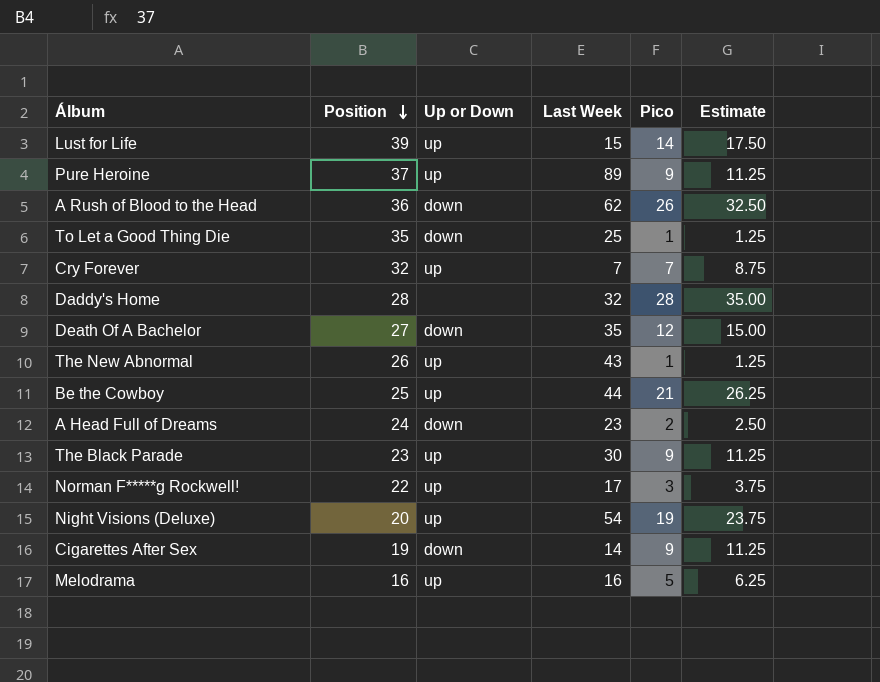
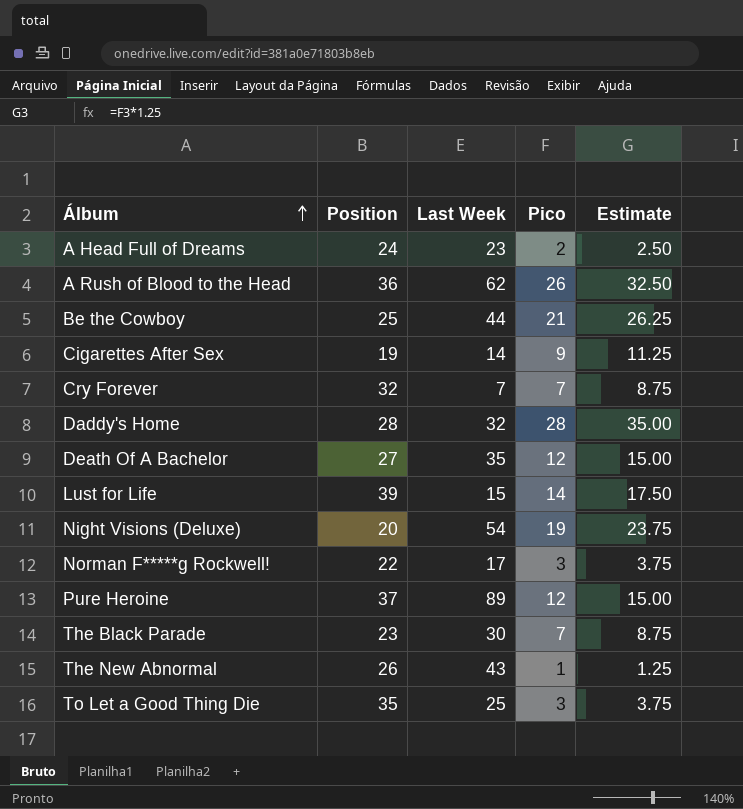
row order: Position descending -> Álbum ascending
column Up or Down | position: 3 -> none
row Melodrama: 16 | up | 16 | 5 | 6.25 -> none
Pure Heroine | Pico: 9 -> 12
Pure Heroine | Estimate: 11.25 -> 15.00
The Black Parade | Pico: 9 -> 7
The Black Parade | Estimate: 11.25 -> 8.75
To Let a Good Thing Die | Pico: 1 -> 3
To Let a Good Thing Die | Estimate: 1.25 -> 3.75

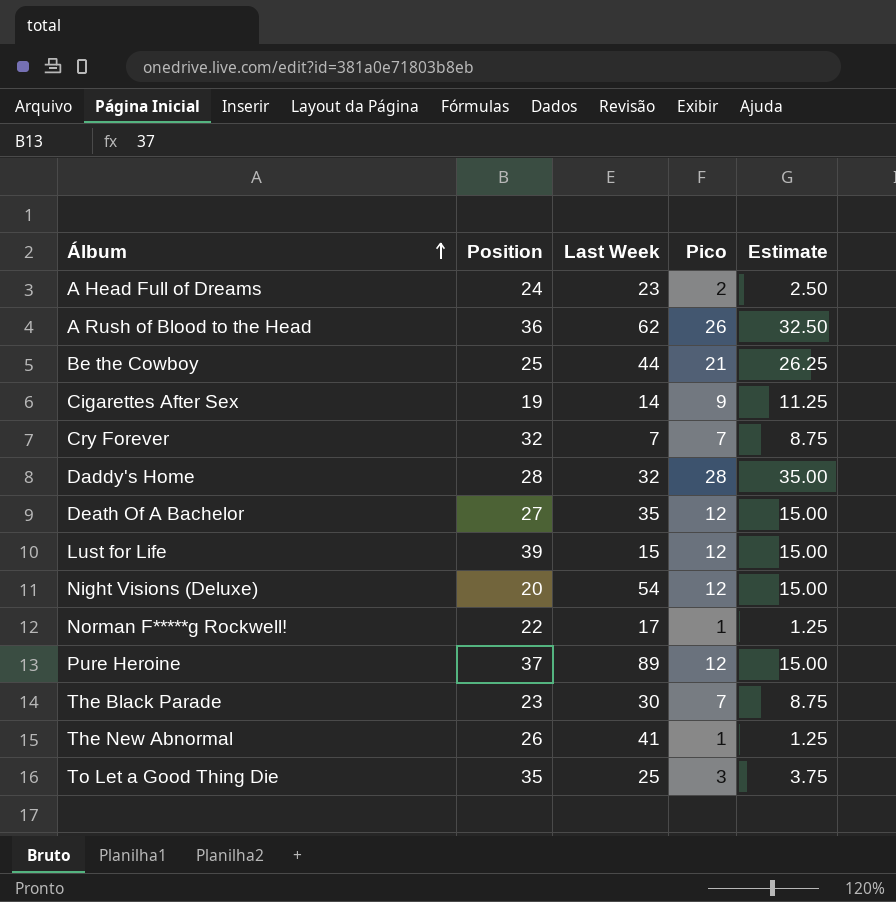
Lust for Life | Pico: 14 -> 12
Lust for Life | Estimate: 17.50 -> 15.00
Night Visions (Deluxe) | Pico: 19 -> 12
Night Visions (Deluxe) | Estimate: 23.75 -> 15.00
Norman F*****g Rockwell! | Pico: 3 -> 1
Norman F*****g Rockwell! | Estimate: 3.75 -> 1.25
The New Abnormal | Last Week: 43 -> 41

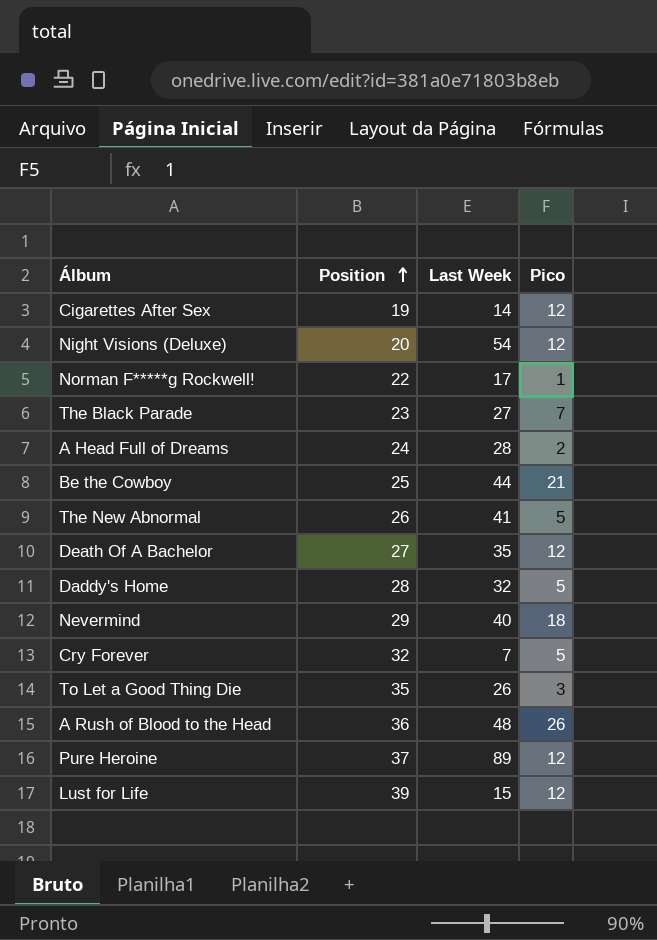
row order: Álbum ascending -> Position ascending
column Estimate | formula: [Pico] * 1.25 -> none
Cigarettes After Sex | Pico: 9 -> 12
The Black Parade | Last Week: 30 -> 27
A Head Full of Dreams | Last Week: 23 -> 28
The New Abnormal | Pico: 1 -> 5
Daddy's Home | Pico: 28 -> 5
row Nevermind: none -> 29 | 40 | 18
Cry Forever | Pico: 7 -> 5
To Let a Good Thing Die | Last Week: 25 -> 26
A Rush of Blood to the Head | Last Week: 62 -> 48

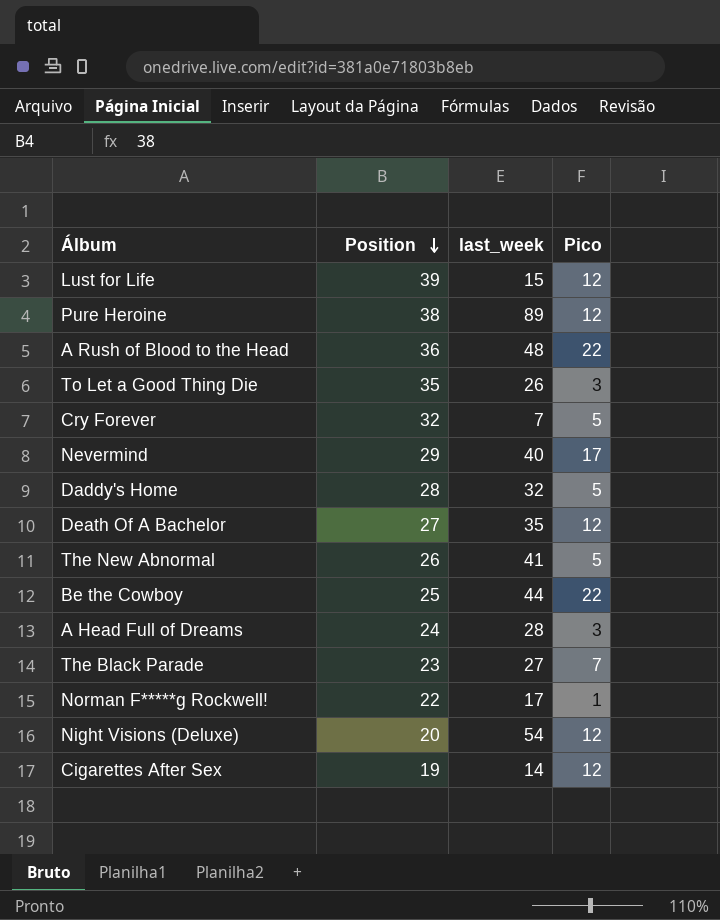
row order: Position ascending -> Position descending
column name: Last Week -> last_week
Pure Heroine | Position: 37 -> 38
A Rush of Blood to the Head | Pico: 26 -> 22
Nevermind | Pico: 18 -> 17
Be the Cowboy | Pico: 21 -> 22
A Head Full of Dreams | Pico: 2 -> 3

